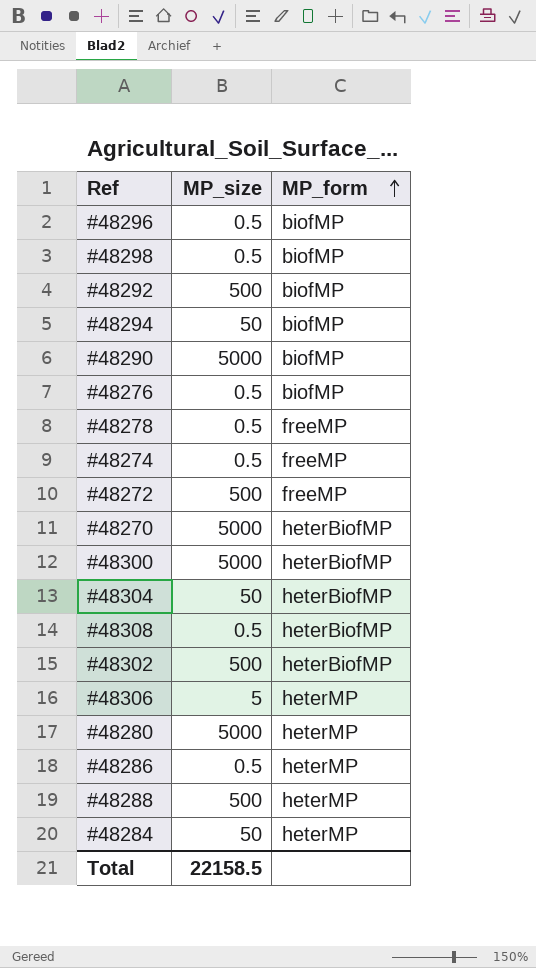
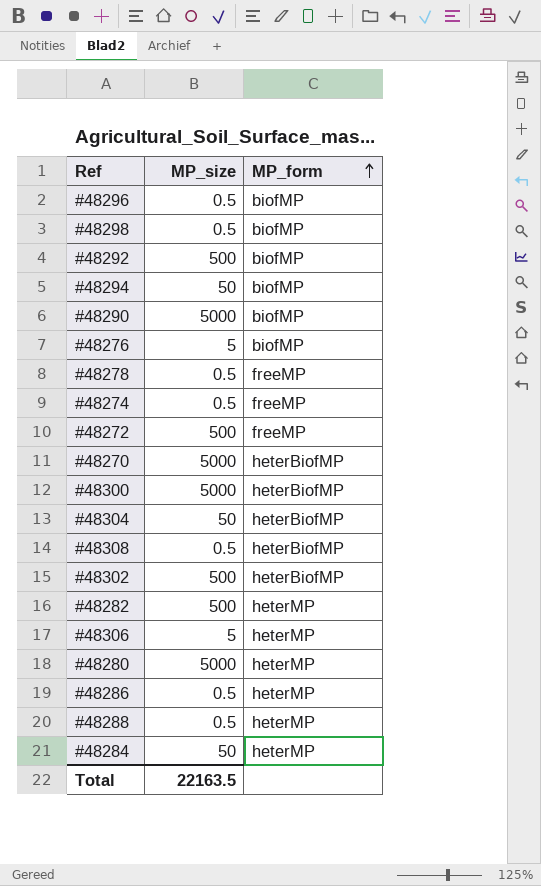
#48276 | MP_size: 0.5 -> 5
row #48282: none -> 500 | heterMP
#48288 | MP_size: 500 -> 0.5
Total | MP_size: 22158.5 -> 22163.5

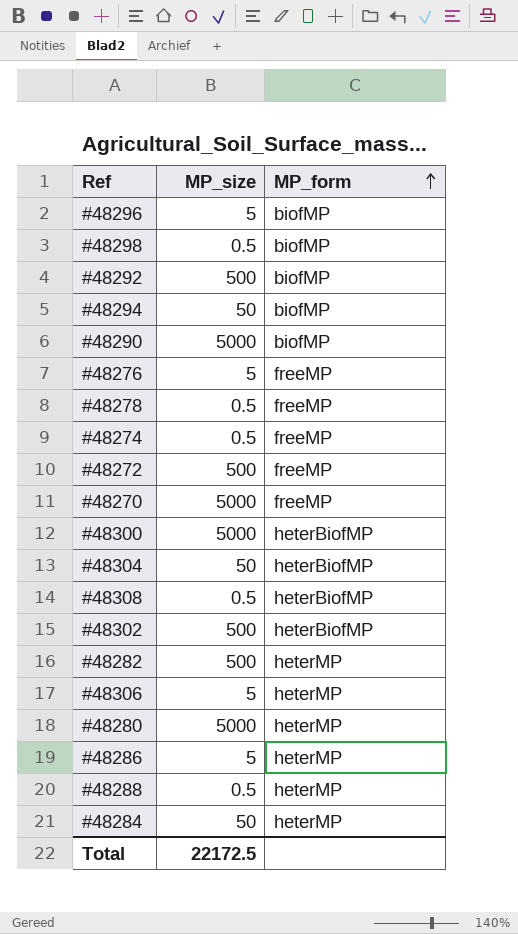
#48296 | MP_size: 0.5 -> 5
#48276 | MP_form: biofMP -> freeMP
#48270 | MP_form: heterBiofMP -> freeMP
#48286 | MP_size: 0.5 -> 5
Total | MP_size: 22163.5 -> 22172.5

